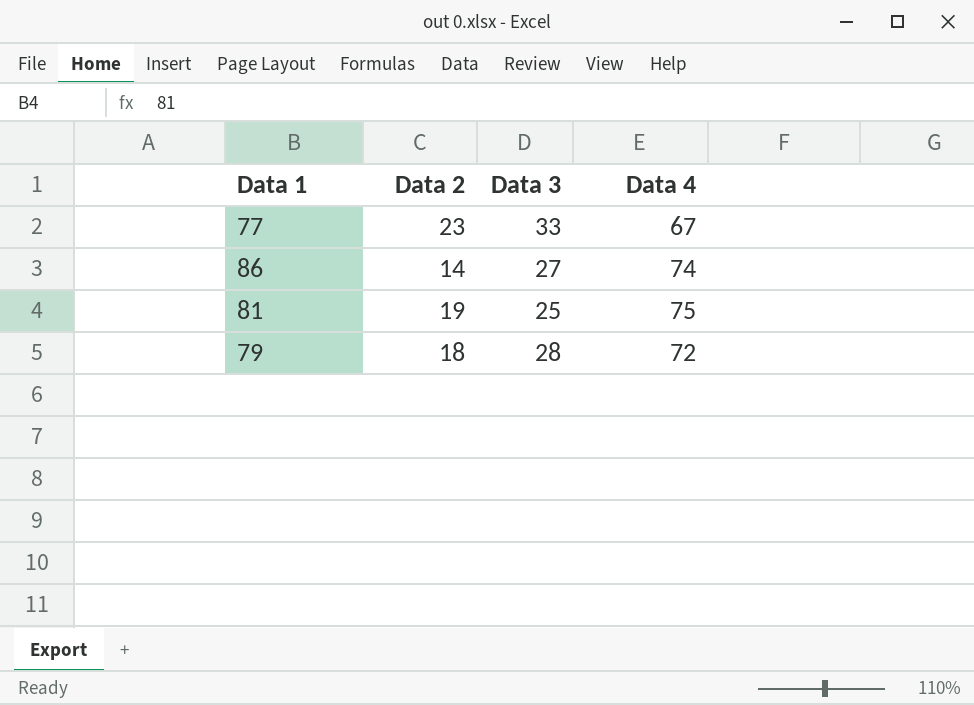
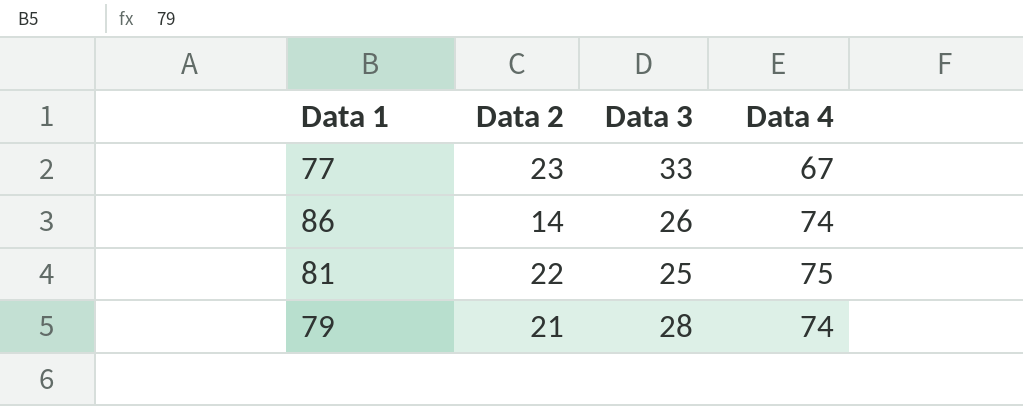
86 | Data 3: 27 -> 26
81 | Data 2: 19 -> 22
79 | Data 2: 18 -> 21
79 | Data 4: 72 -> 74

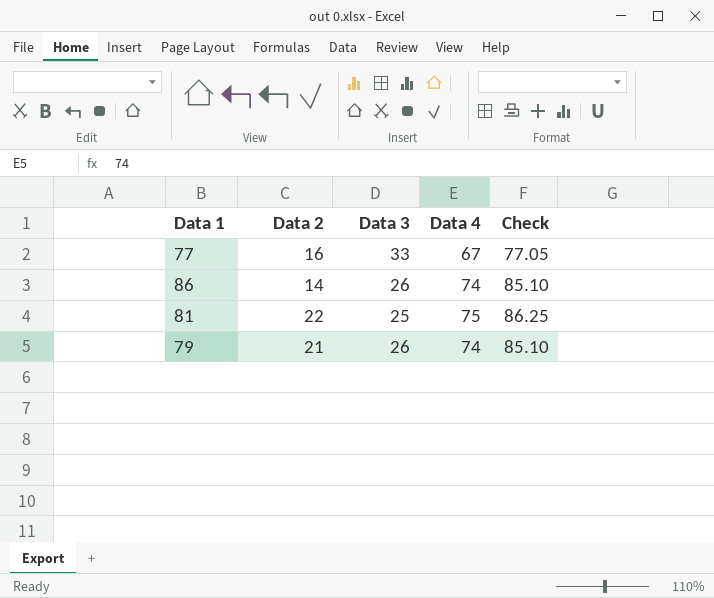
column Check | formula: none -> [Data 4] * 1.15
77 | Data 2: 23 -> 16
79 | Data 3: 28 -> 26

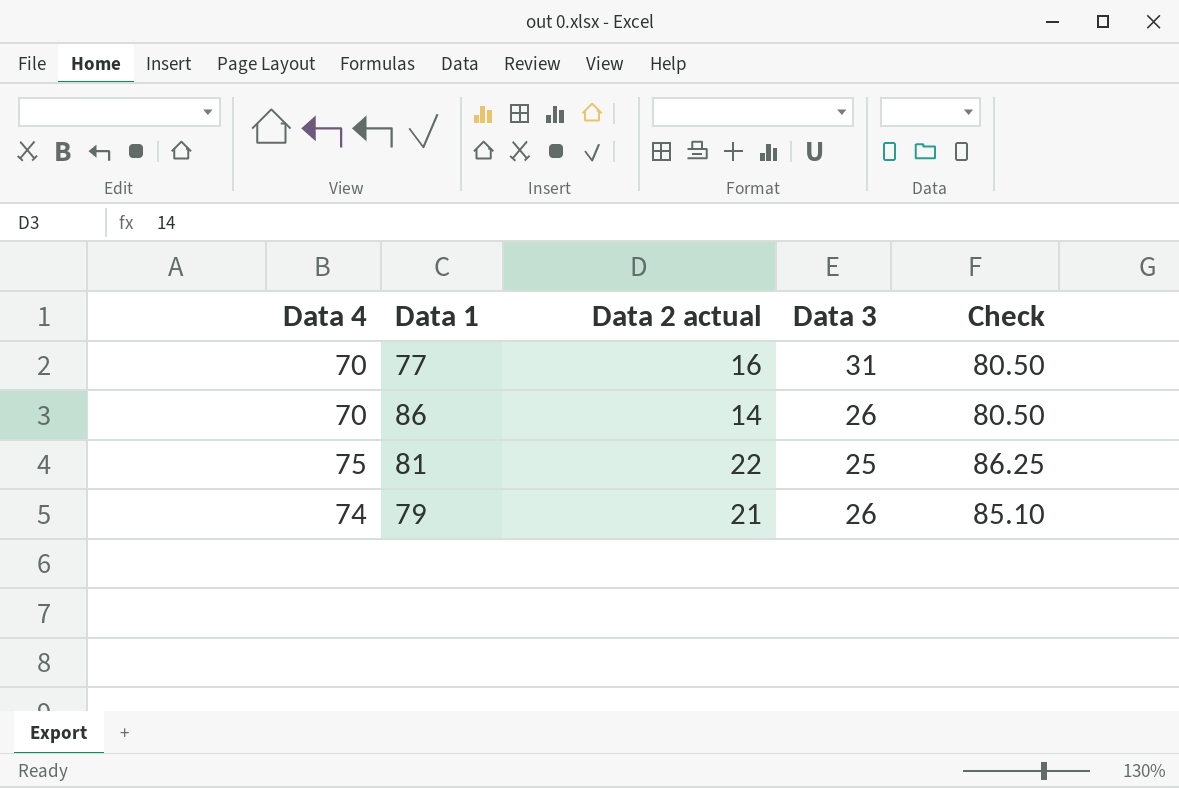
column Data 4 | position: 4 -> 1
column name: Data 2 -> Data 2 actual
77 | Data 4: 67 -> 70
77 | Data 3: 33 -> 31
77 | Check: 77.05 -> 80.50
86 | Data 4: 74 -> 70
86 | Check: 85.10 -> 80.50

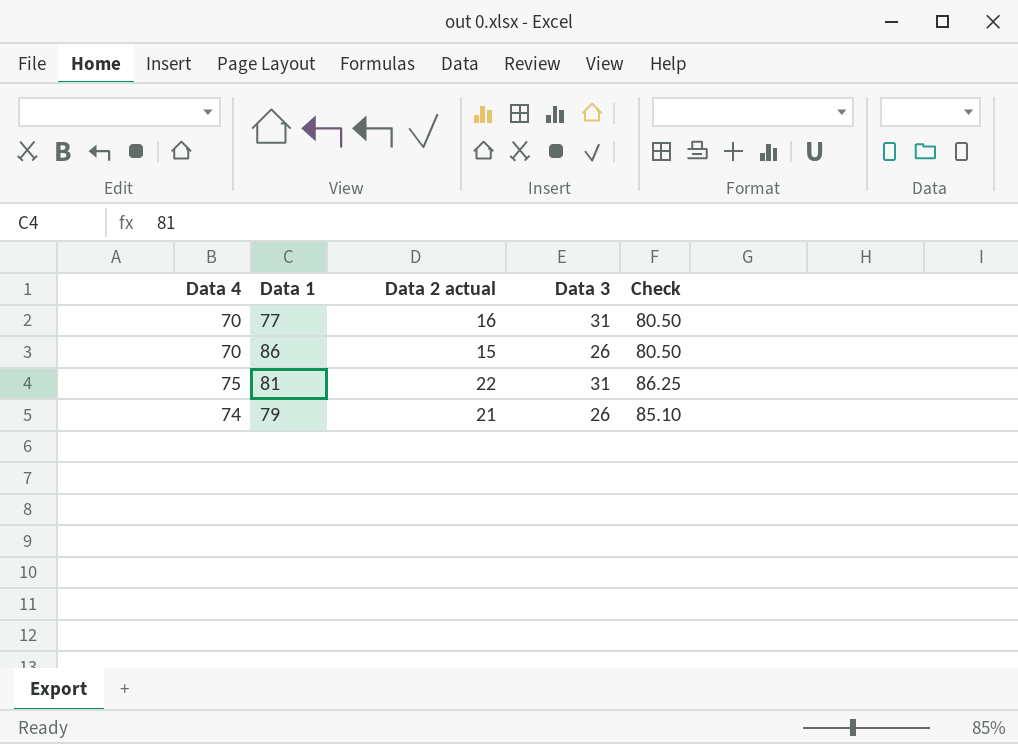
86 | Data 2 actual: 14 -> 15
81 | Data 3: 25 -> 31

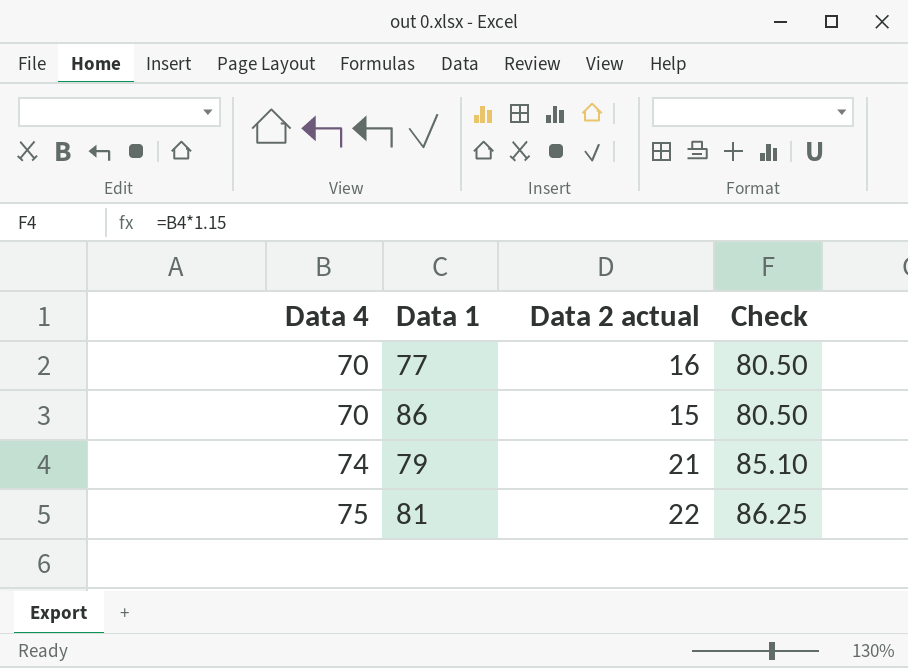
row order: none -> Data 4 ascending
column Data 3 | position: 4 -> none

